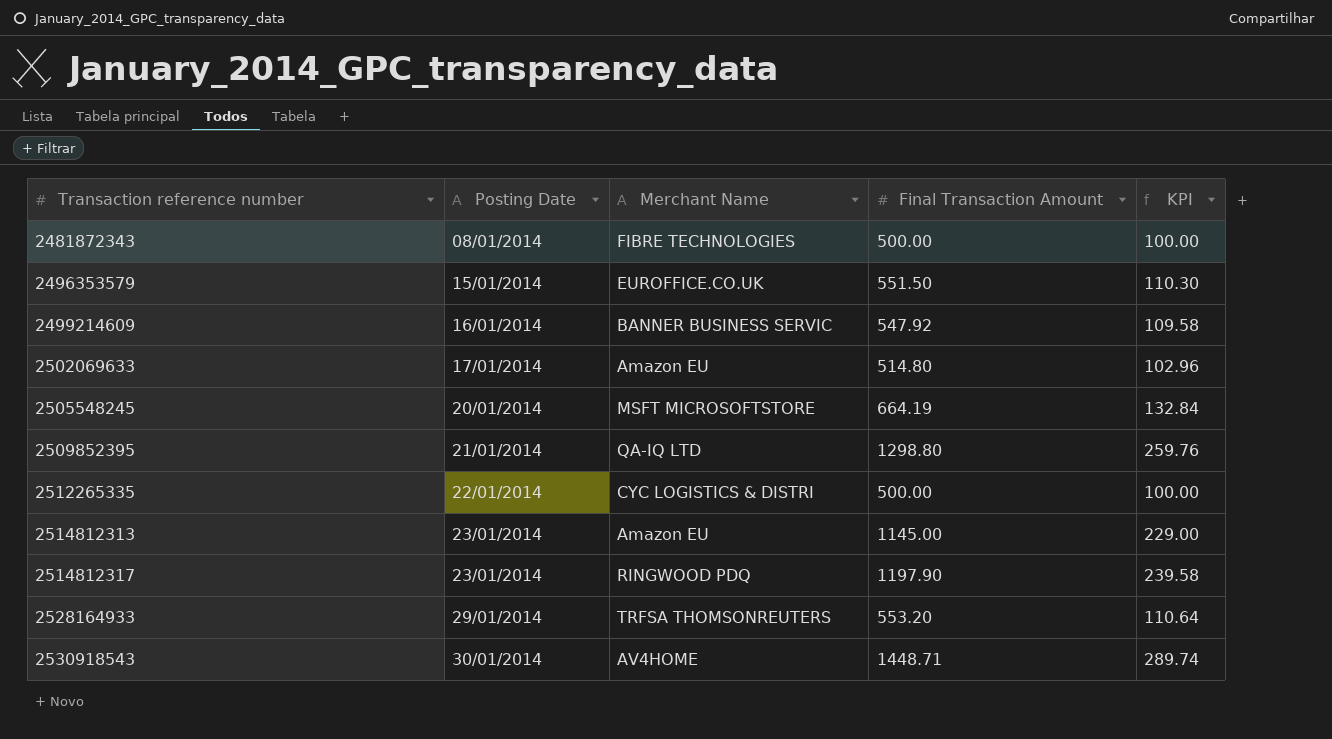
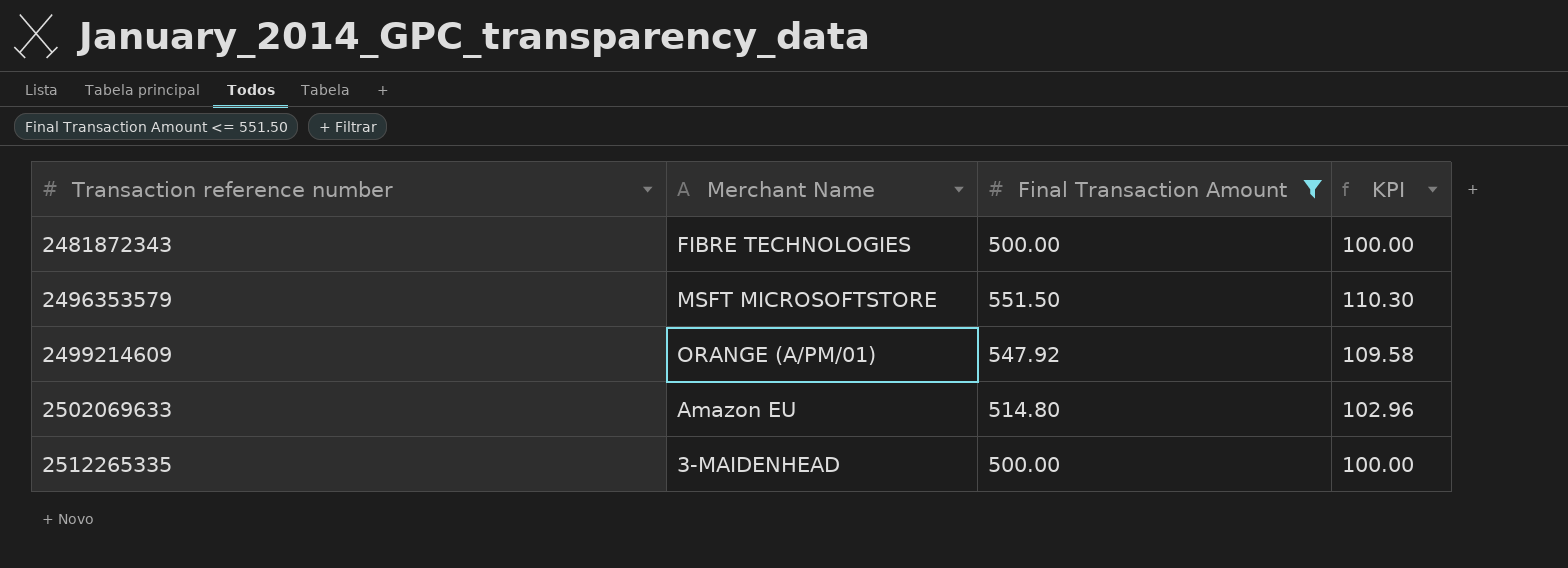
filter: none -> Final Transaction Amount <= 551.50
column Posting Date | position: 2 -> none
2496353579 | Merchant Name: EUROFFICE.CO.UK -> MSFT MICROSOFTSTORE
2499214609 | Merchant Name: BANNER BUSINESS SERVIC -> ORANGE (A/PM/01)
2512265335 | Merchant Name: CYC LOGISTICS & DISTRI -> 3-MAIDENHEAD

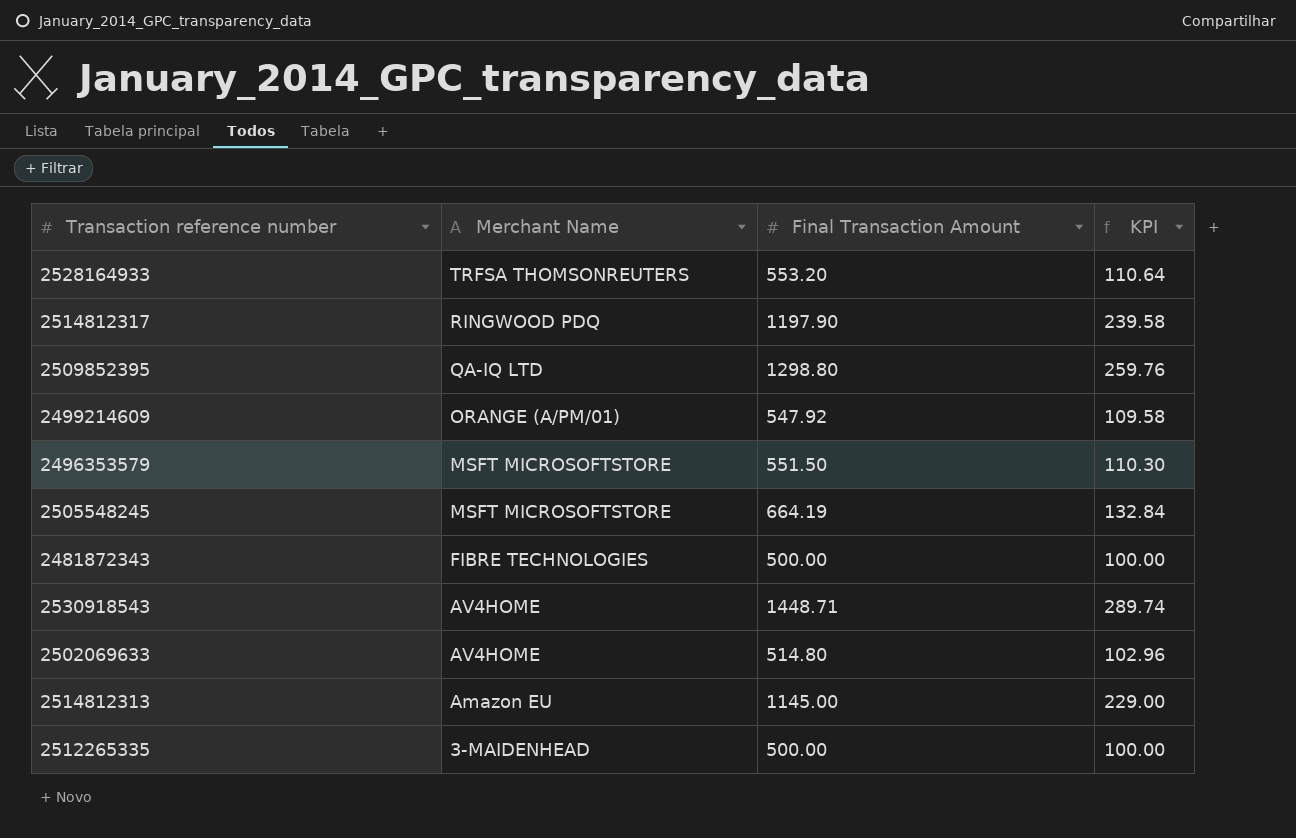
filter: Final Transaction Amount <= 551.50 -> none
row order: Transaction reference number ascending -> Merchant Name descending
2502069633 | Merchant Name: Amazon EU -> AV4HOME

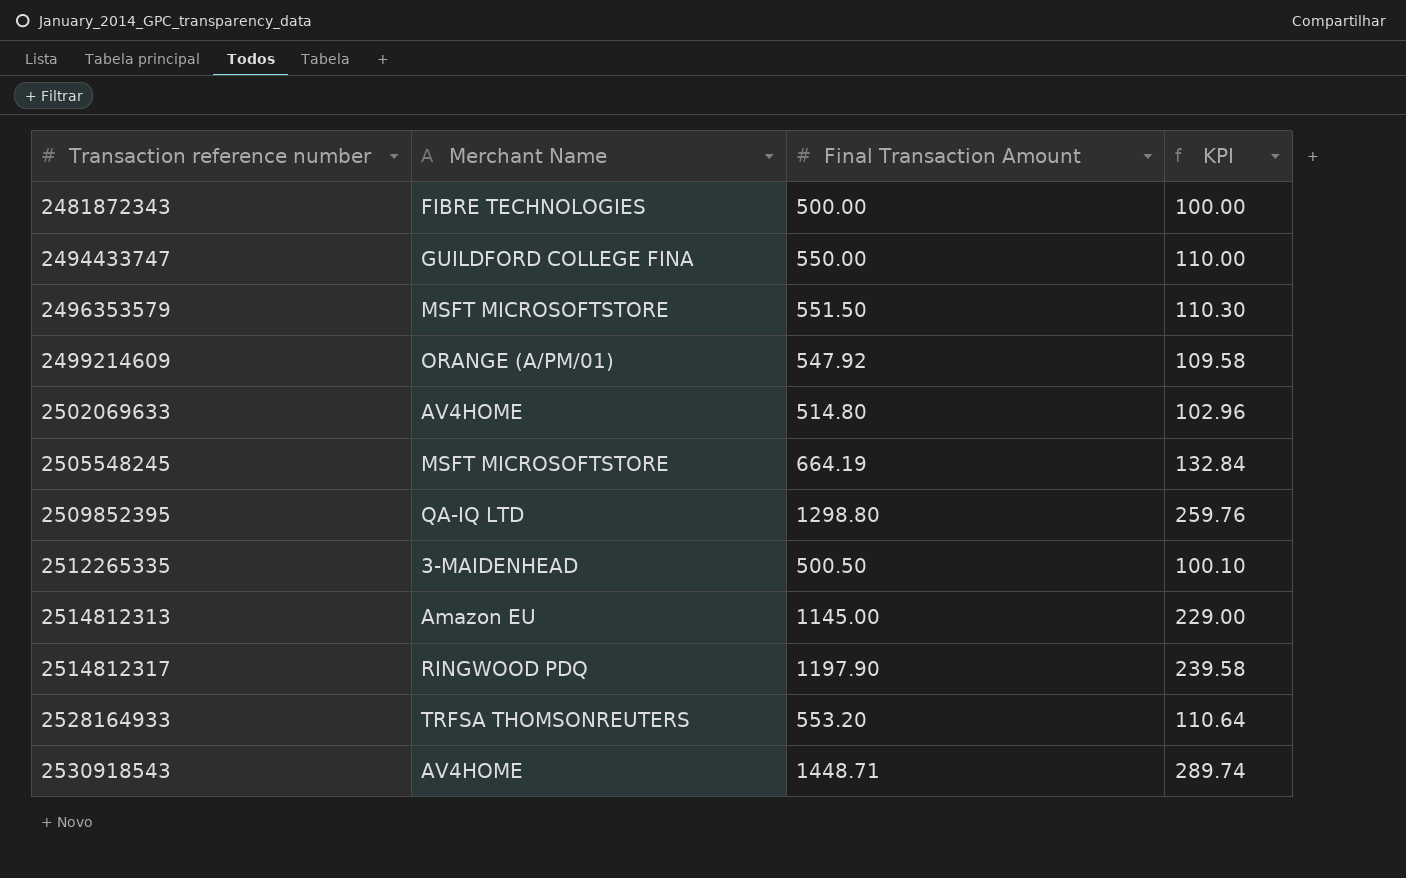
row order: Merchant Name descending -> Transaction reference number ascending
row 2494433747: none -> GUILDFORD COLLEGE FINA | 550.00 | 110.00
2512265335 | Final Transaction Amount: 500.00 -> 500.50
2512265335 | KPI: 100.00 -> 100.10

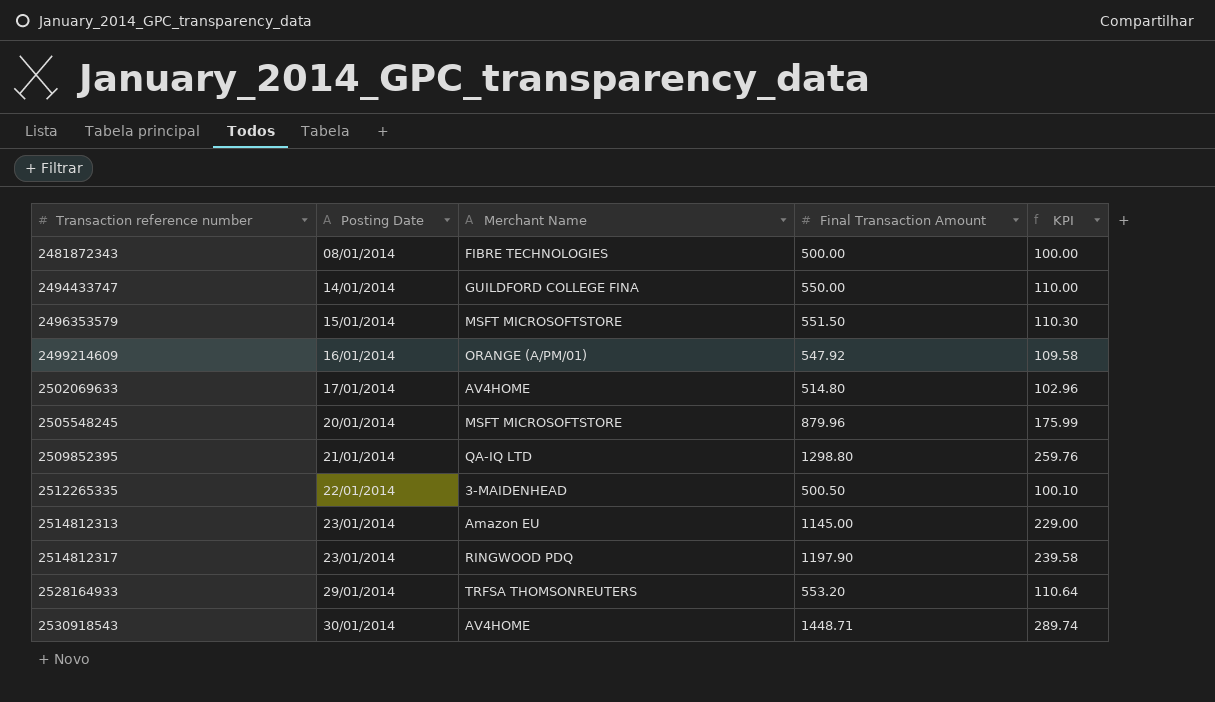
column Posting Date | position: none -> 2
2505548245 | Final Transaction Amount: 664.19 -> 879.96
2505548245 | KPI: 132.84 -> 175.99

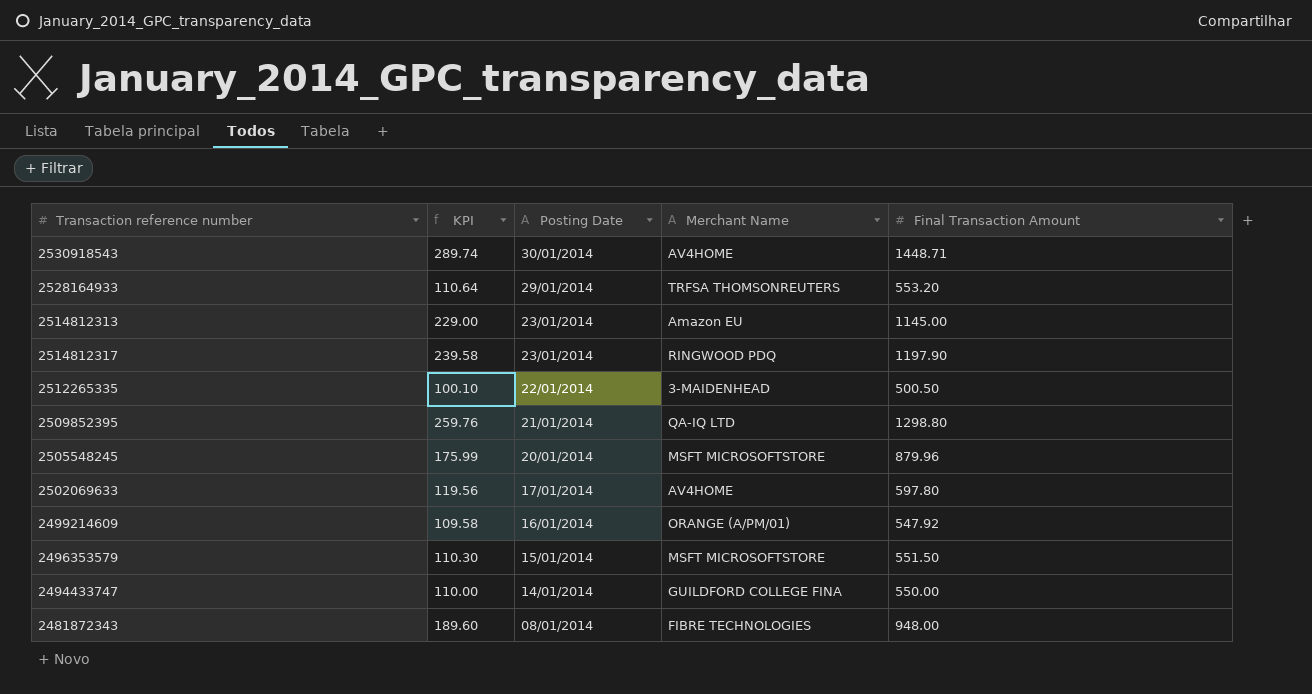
row order: Transaction reference number ascending -> Posting Date descending
column KPI | position: 5 -> 2
2502069633 | KPI: 102.96 -> 119.56
2502069633 | Final Transaction Amount: 514.80 -> 597.80
2481872343 | KPI: 100.00 -> 189.60
2481872343 | Final Transaction Amount: 500.00 -> 948.00

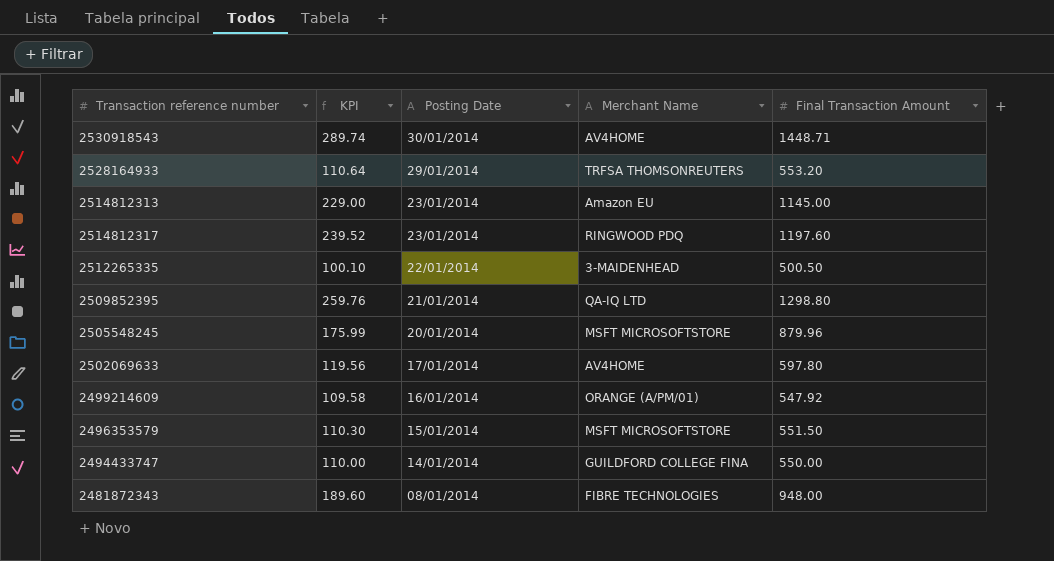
2514812317 | KPI: 239.58 -> 239.52
2514812317 | Final Transaction Amount: 1197.90 -> 1197.60

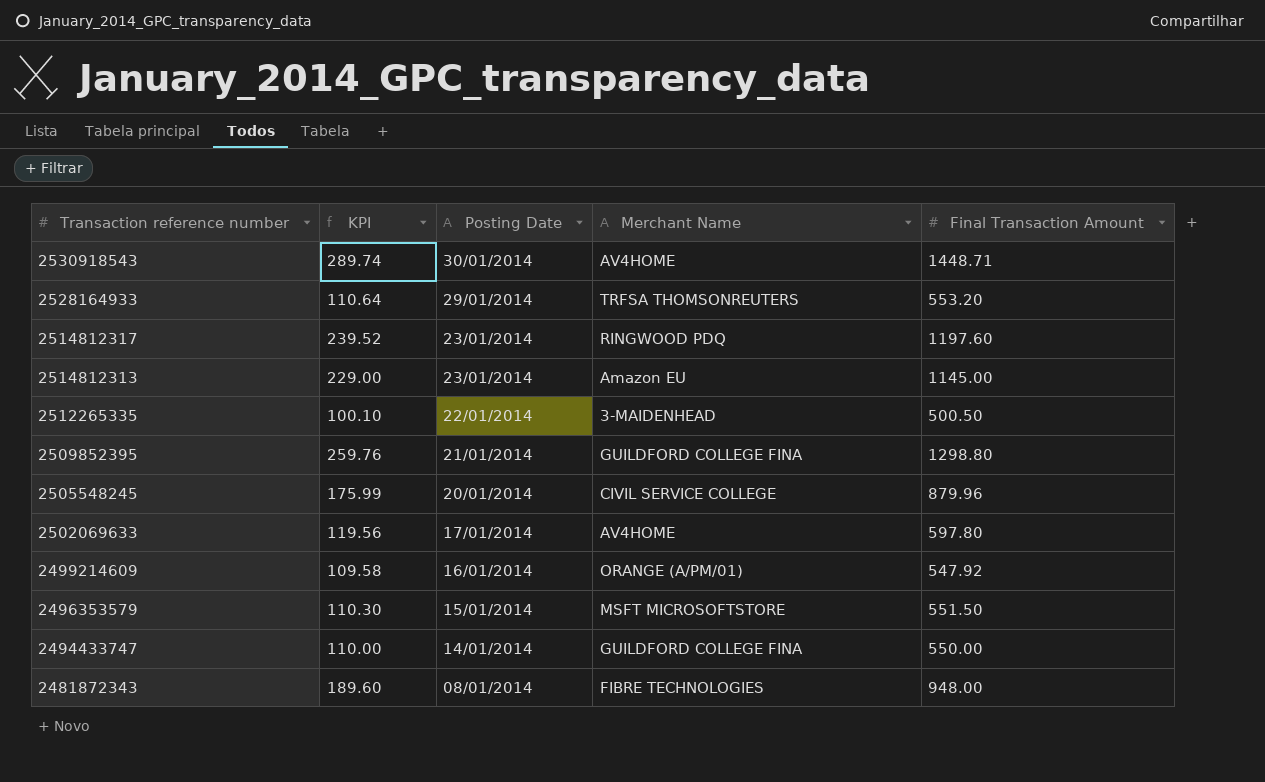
row order: Posting Date descending -> Transaction reference number descending
2509852395 | Merchant Name: QA-IQ LTD -> GUILDFORD COLLEGE FINA
2505548245 | Merchant Name: MSFT MICROSOFTSTORE -> CIVIL SERVICE COLLEGE

